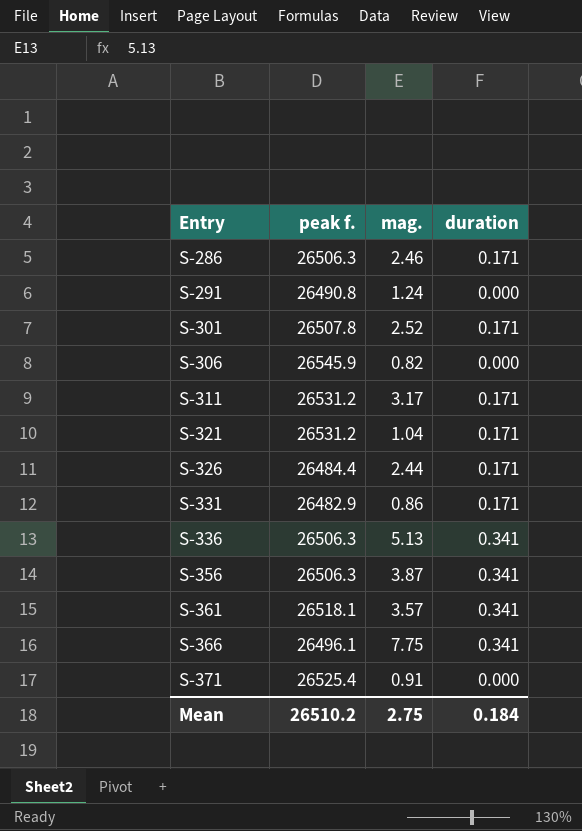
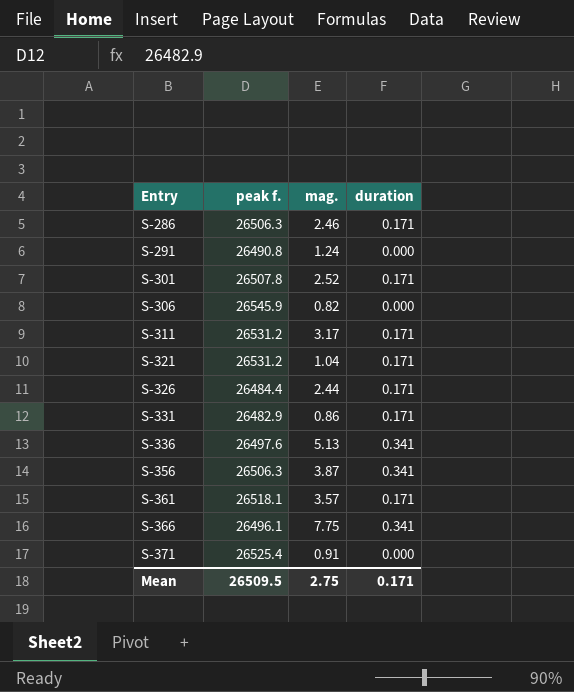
S-336 | peak f.: 26506.3 -> 26497.6
S-361 | duration: 0.341 -> 0.171
Mean | peak f.: 26510.2 -> 26509.5
Mean | duration: 0.184 -> 0.171

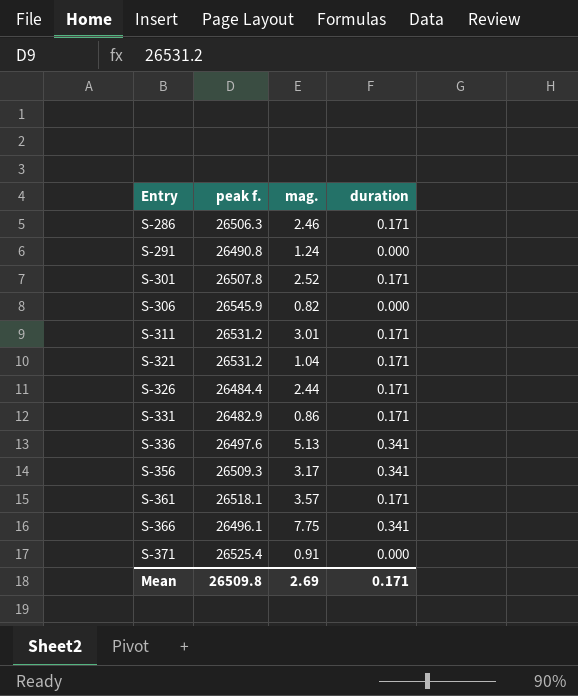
S-311 | mag.: 3.17 -> 3.01
S-356 | peak f.: 26506.3 -> 26509.3
S-356 | mag.: 3.87 -> 3.17
Mean | peak f.: 26509.5 -> 26509.8
Mean | mag.: 2.75 -> 2.69

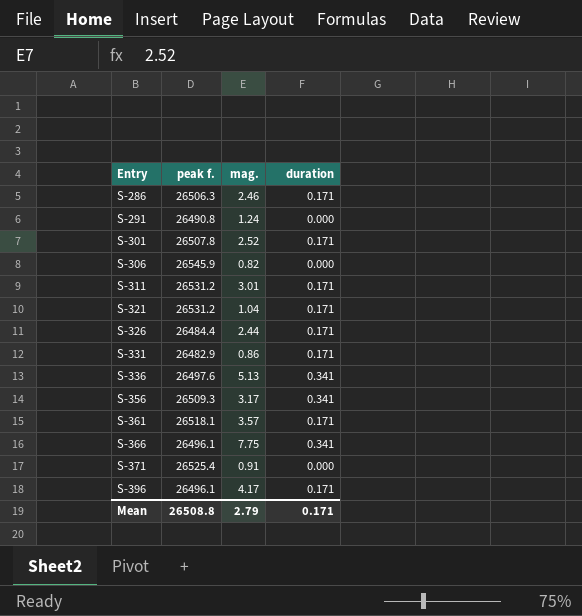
row S-396: none -> 26496.1 | 4.17 | 0.171
Mean | peak f.: 26509.8 -> 26508.8
Mean | mag.: 2.69 -> 2.79

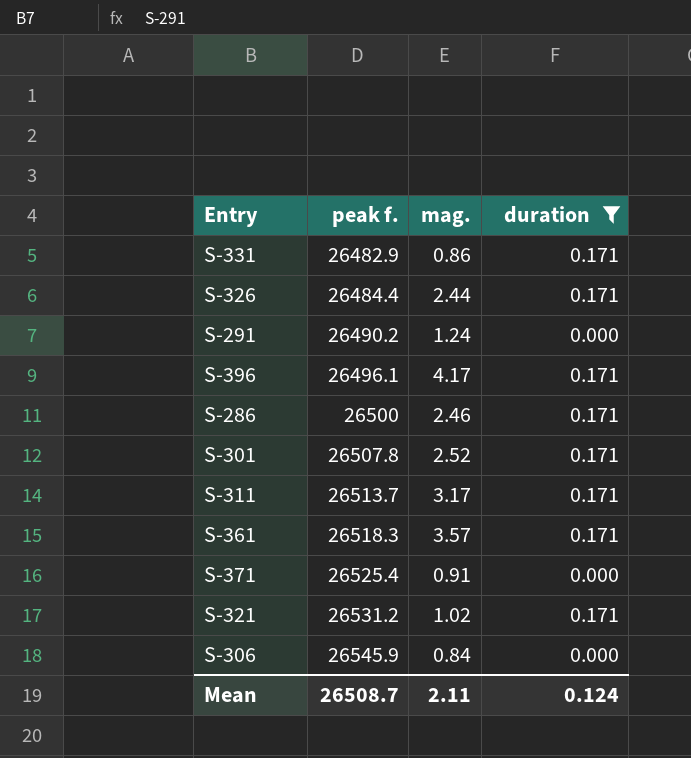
filter: none -> duration != 0.341
row order: Entry ascending -> peak f. ascending
S-291 | peak f.: 26490.8 -> 26490.2
S-286 | peak f.: 26506.3 -> 26500
S-311 | peak f.: 26531.2 -> 26513.7
S-311 | mag.: 3.01 -> 3.17
S-361 | peak f.: 26518.1 -> 26518.3
S-321 | mag.: 1.04 -> 1.02
S-306 | mag.: 0.82 -> 0.84
Mean | peak f.: 26508.8 -> 26508.7
Mean | mag.: 2.79 -> 2.11
Mean | duration: 0.171 -> 0.124

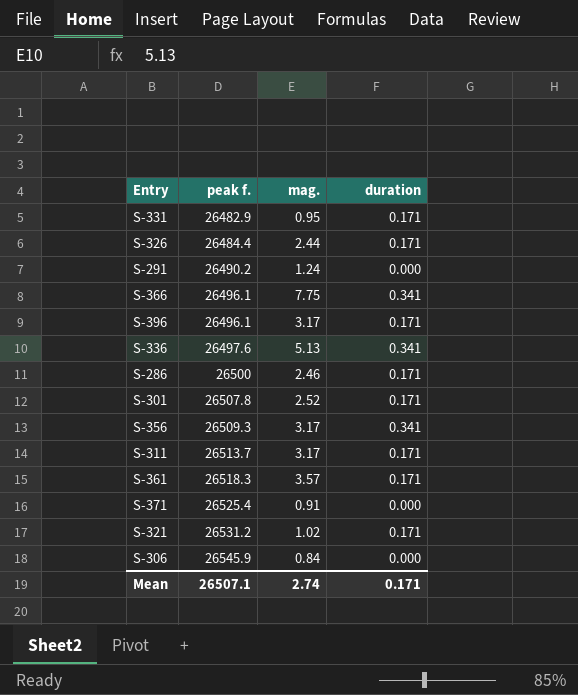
filter: duration != 0.341 -> none
S-331 | mag.: 0.86 -> 0.95
S-396 | mag.: 4.17 -> 3.17
Mean | peak f.: 26508.7 -> 26507.1
Mean | mag.: 2.11 -> 2.74
Mean | duration: 0.124 -> 0.171

